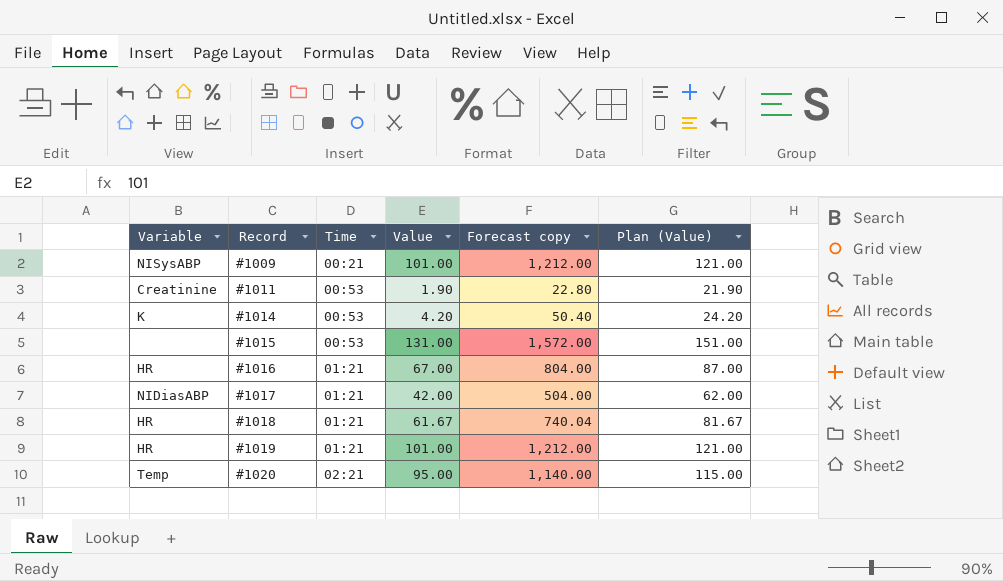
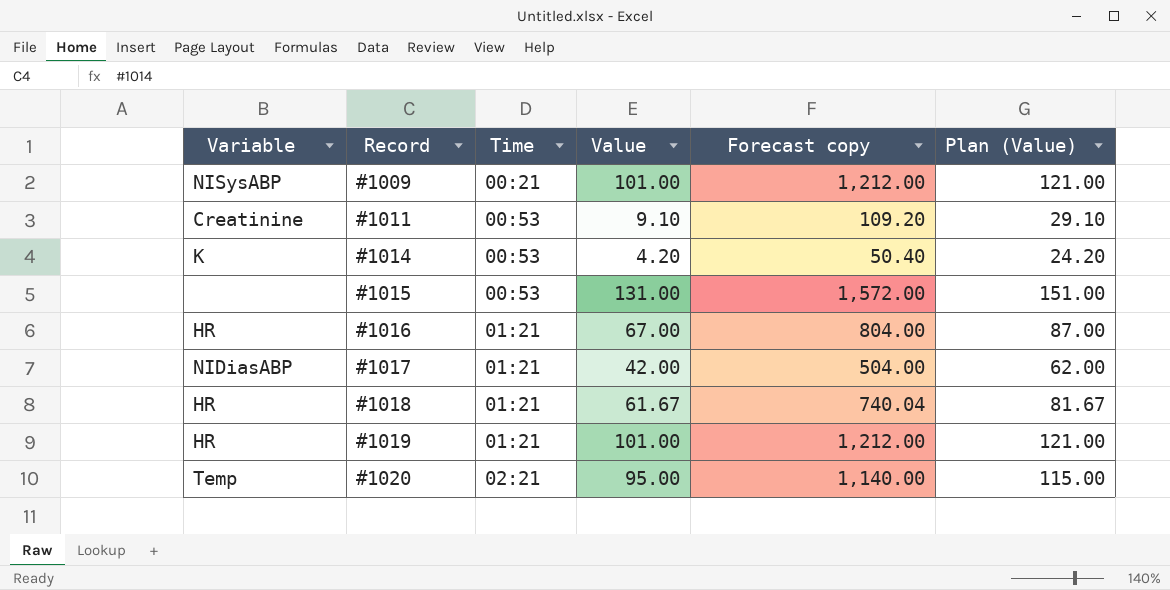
#1011 | Value: 1.90 -> 9.10
#1011 | Forecast copy: 22.80 -> 109.20
#1011 | Plan (Value): 21.90 -> 29.10

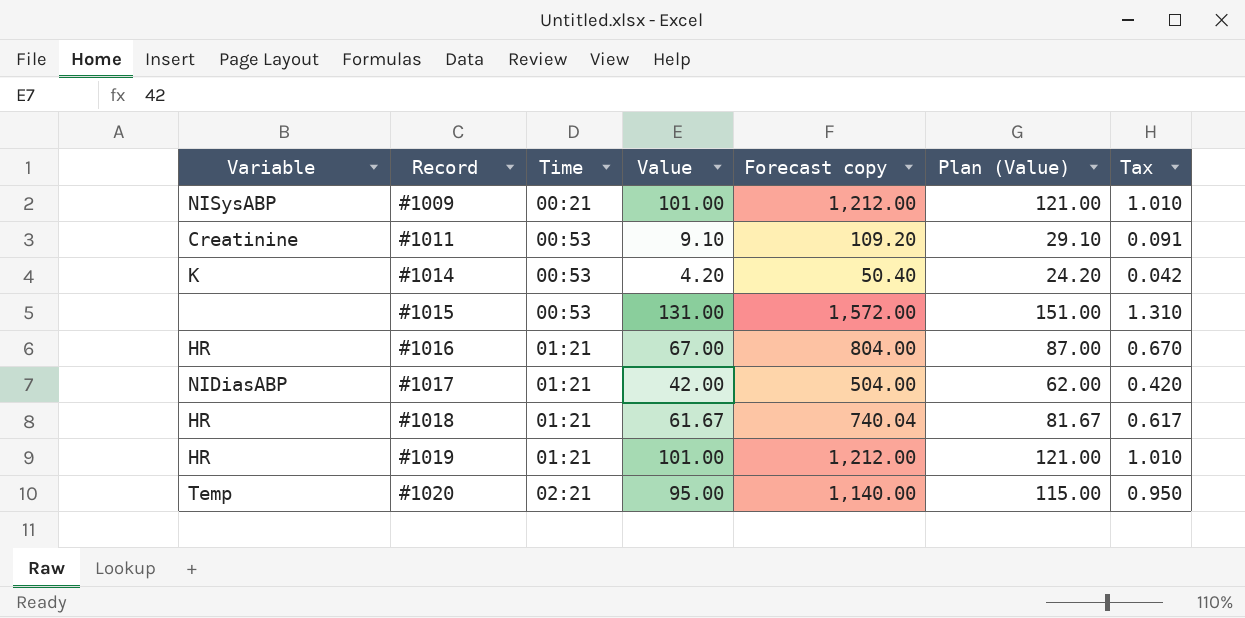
column Tax | formula: none -> [Value] * 0.01

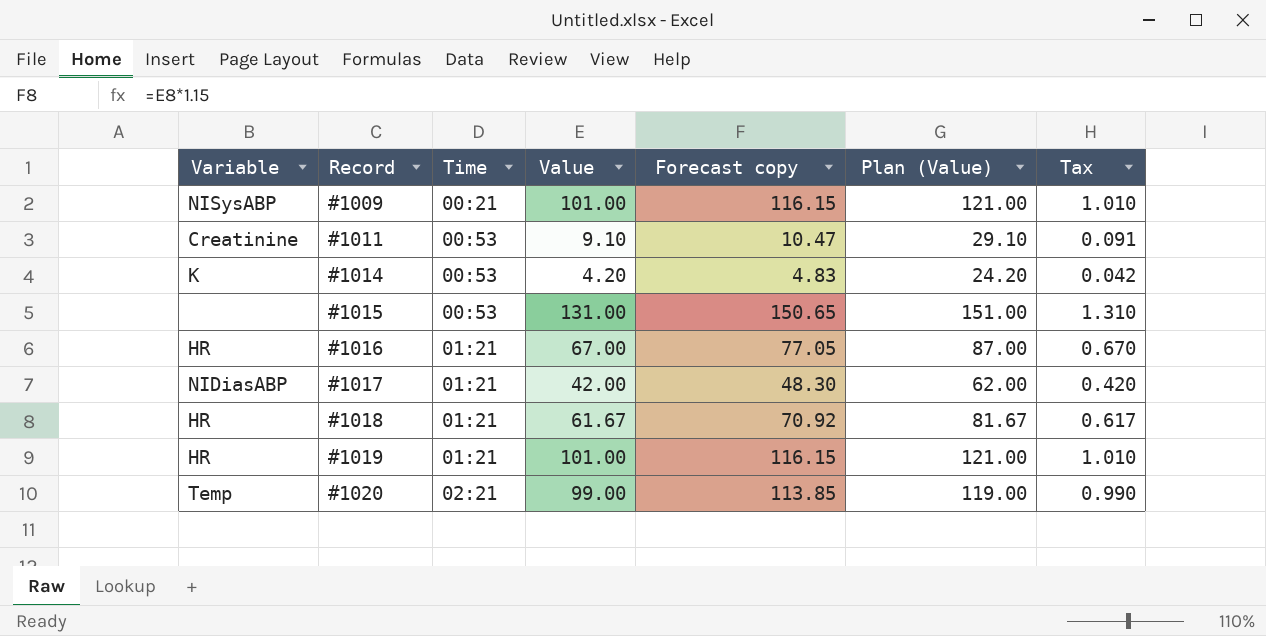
column Forecast copy | formula: [Value] * 12 -> [Value] * 1.15
#1020 | Value: 95.00 -> 99.00
#1020 | Plan (Value): 115.00 -> 119.00
#1020 | Tax: 0.950 -> 0.990

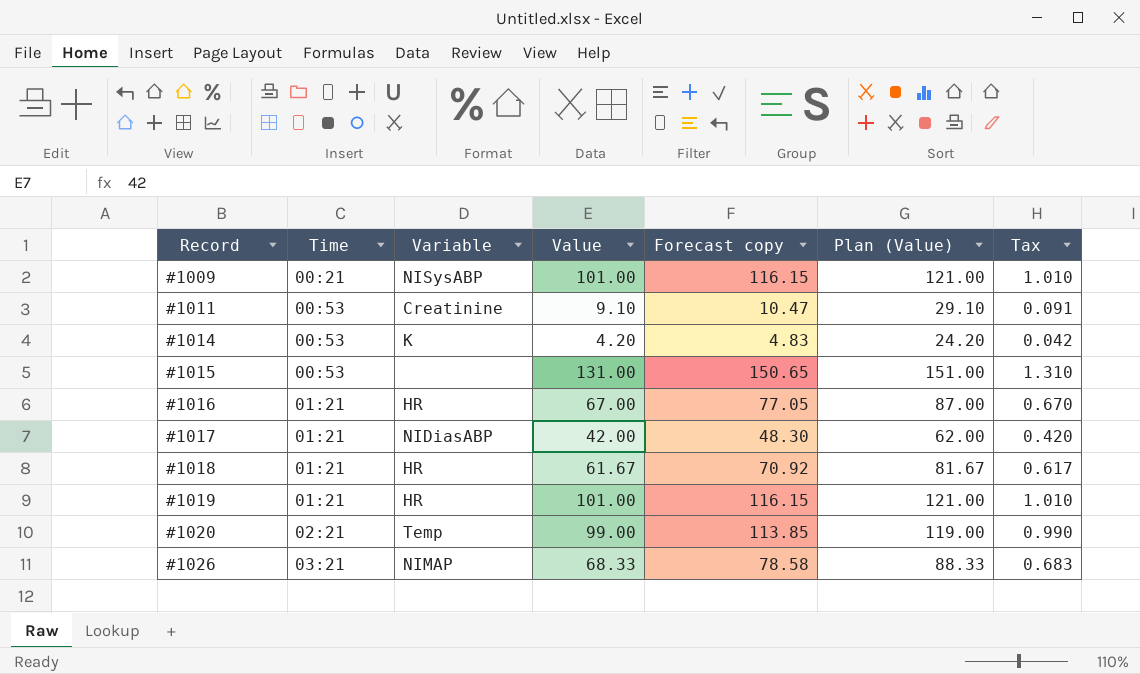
column Variable | position: 1 -> 3
row #1026: none -> 03:21 | NIMAP | 68.33 | 78.58 | 88.33 | 0.683

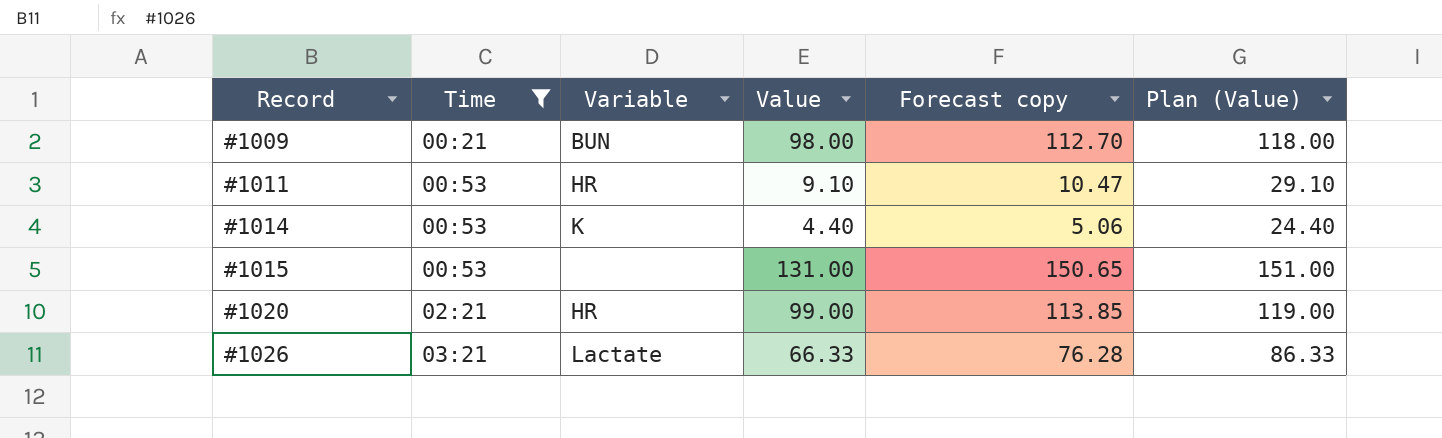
filter: none -> Time != 01:21
column Tax | formula: [Value] * 0.01 -> none
#1009 | Variable: NISysABP -> BUN
#1009 | Value: 101.00 -> 98.00
#1009 | Forecast copy: 116.15 -> 112.70
#1009 | Plan (Value): 121.00 -> 118.00
#1011 | Variable: Creatinine -> HR
#1014 | Value: 4.20 -> 4.40
#1014 | Forecast copy: 4.83 -> 5.06
#1014 | Plan (Value): 24.20 -> 24.40
#1020 | Variable: Temp -> HR
#1026 | Variable: NIMAP -> Lactate
#1026 | Value: 68.33 -> 66.33
#1026 | Forecast copy: 78.58 -> 76.28
#1026 | Plan (Value): 88.33 -> 86.33

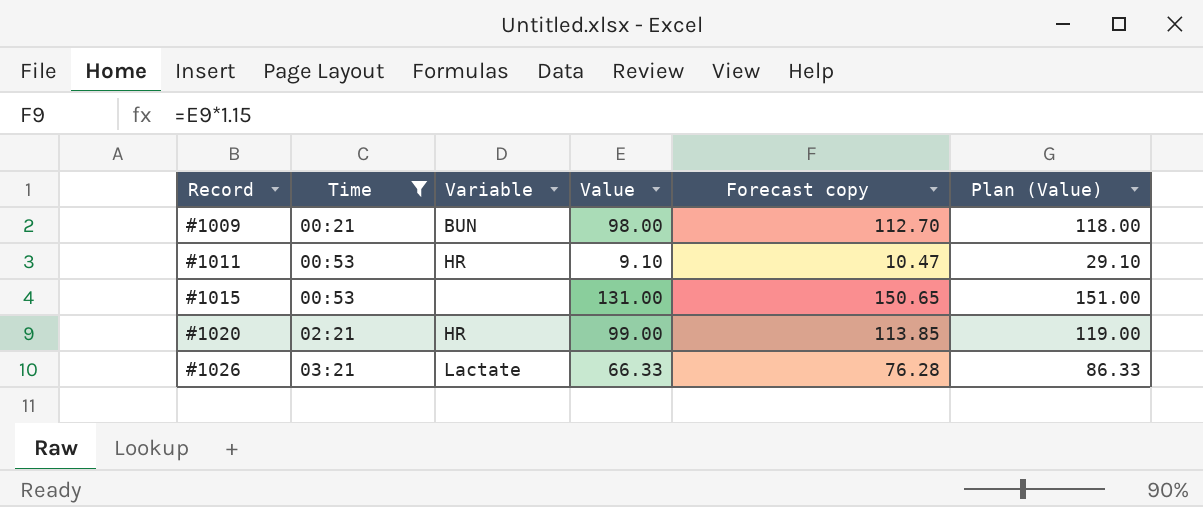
row #1014: 00:53 | K | 4.40 | 5.06 | 24.40 -> none

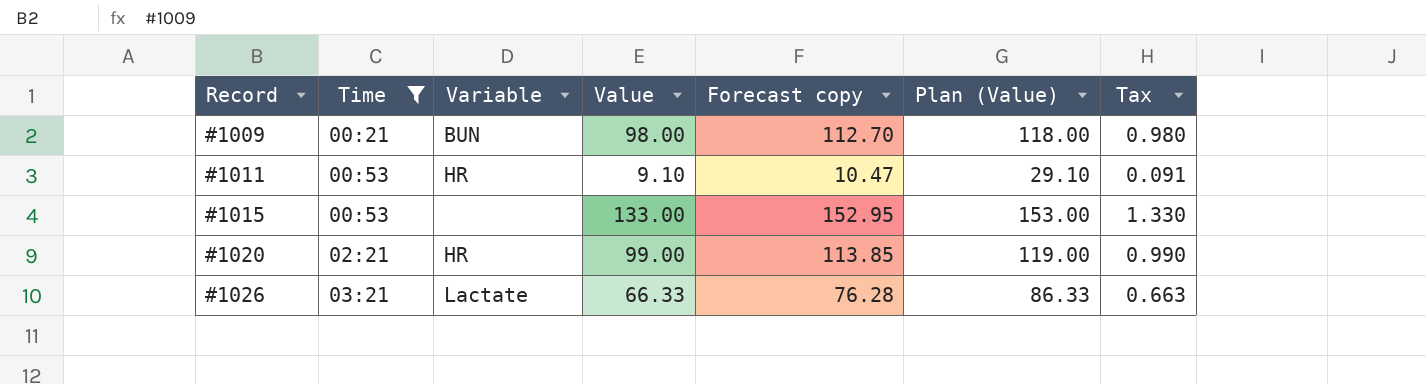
column Tax | formula: none -> [Value] * 0.01
#1015 | Value: 131.00 -> 133.00
#1015 | Forecast copy: 150.65 -> 152.95
#1015 | Plan (Value): 151.00 -> 153.00

